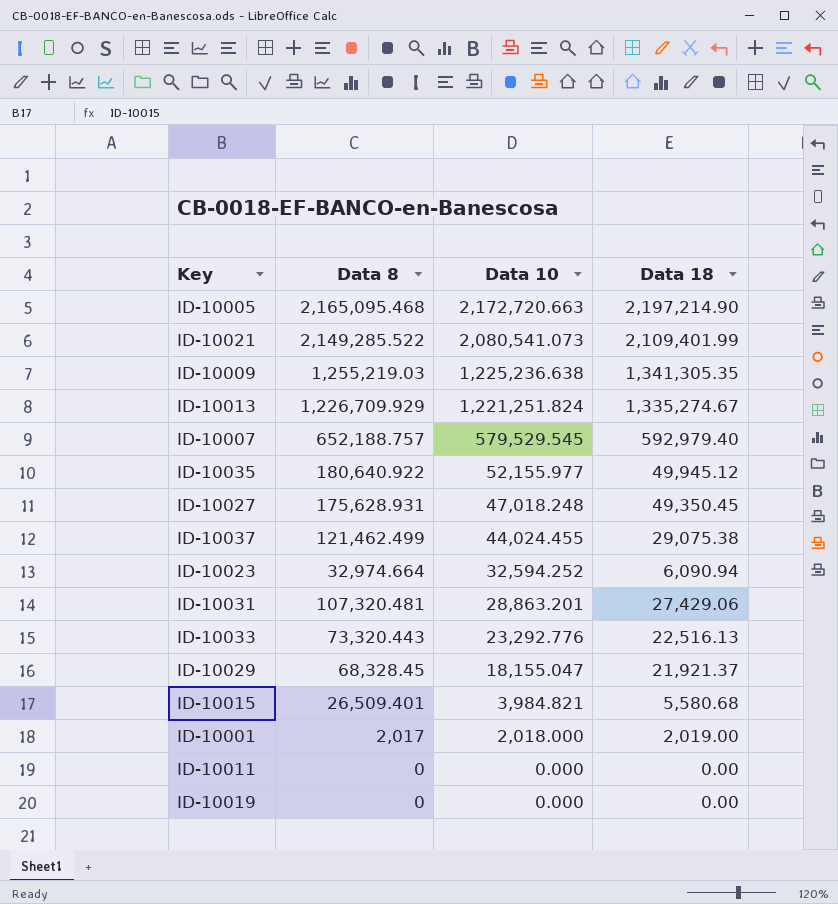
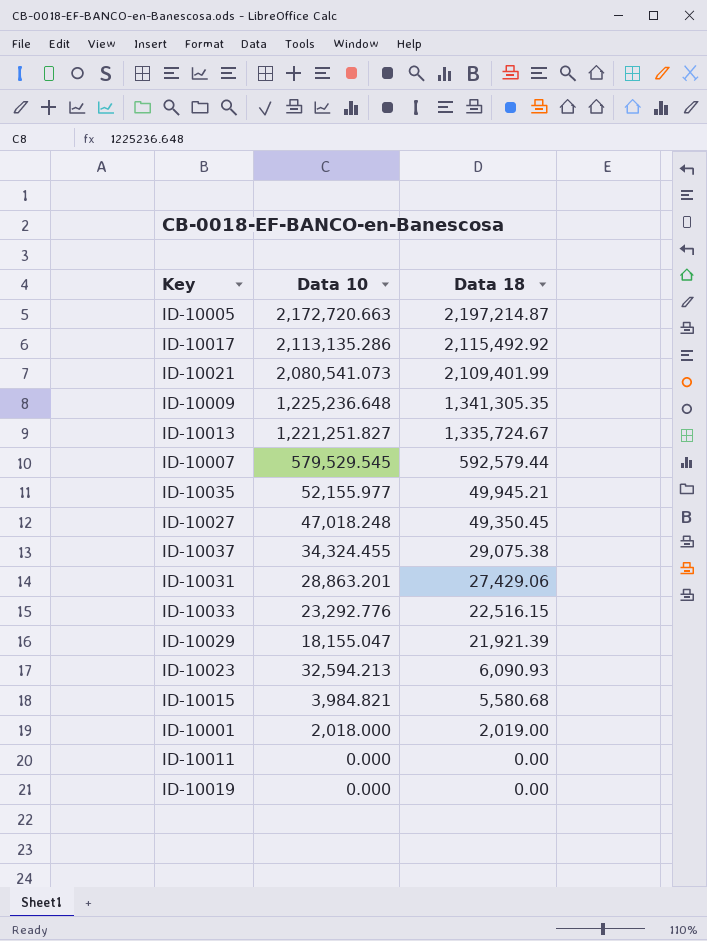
row order: Data 10 descending -> Data 18 descending
column Data 8 | position: 2 -> none
ID-10005 | Data 18: 2,197,214.90 -> 2,197,214.87
row ID-10017: none -> 2,113,135.286 | 2,115,492.92
ID-10009 | Data 10: 1,225,236.638 -> 1,225,236.648
ID-10013 | Data 10: 1,221,251.824 -> 1,221,251.827
ID-10013 | Data 18: 1,335,274.67 -> 1,335,724.67
ID-10007 | Data 18: 592,979.40 -> 592,579.44
ID-10035 | Data 18: 49,945.12 -> 49,945.21
ID-10037 | Data 10: 44,024.455 -> 34,324.455
ID-10033 | Data 18: 22,516.13 -> 22,516.15
ID-10029 | Data 18: 21,921.37 -> 21,921.39
ID-10023 | Data 10: 32,594.252 -> 32,594.213
ID-10023 | Data 18: 6,090.94 -> 6,090.93

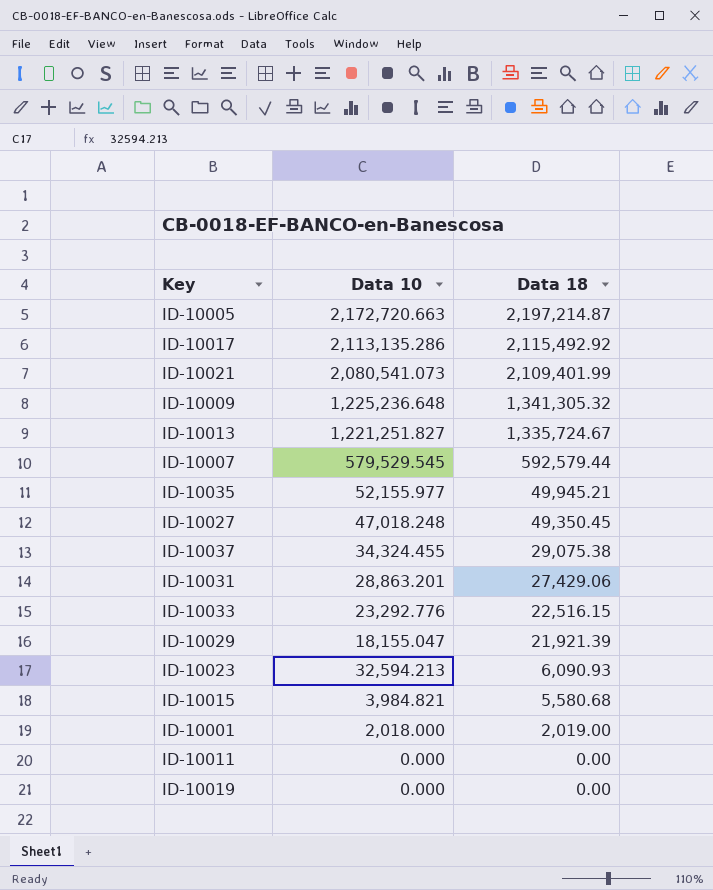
ID-10009 | Data 18: 1,341,305.35 -> 1,341,305.32

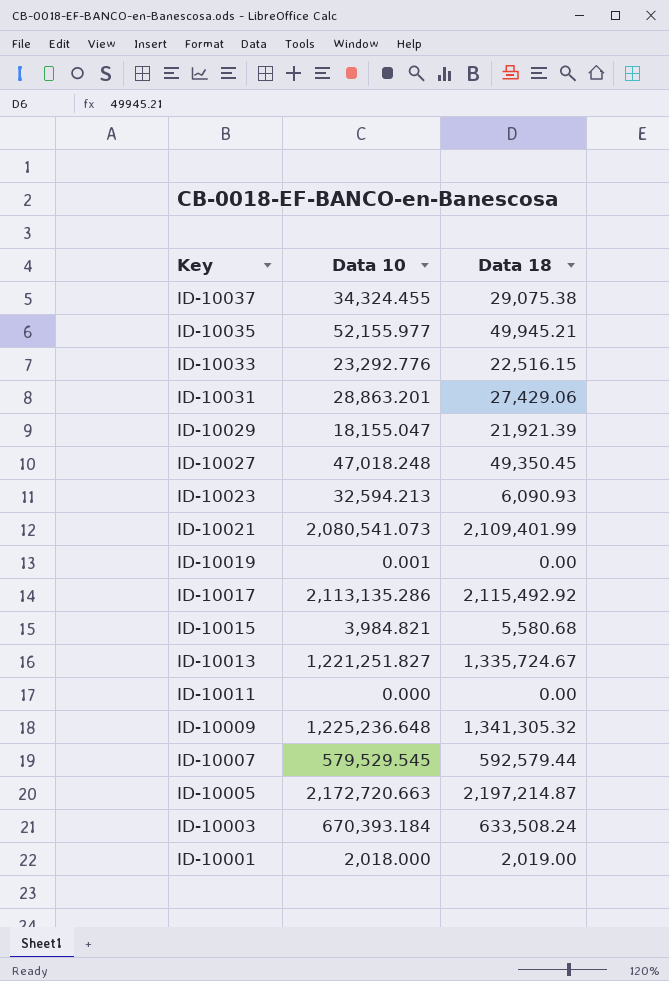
row order: Data 18 descending -> Key descending
ID-10019 | Data 10: 0.000 -> 0.001
row ID-10003: none -> 670,393.184 | 633,508.24

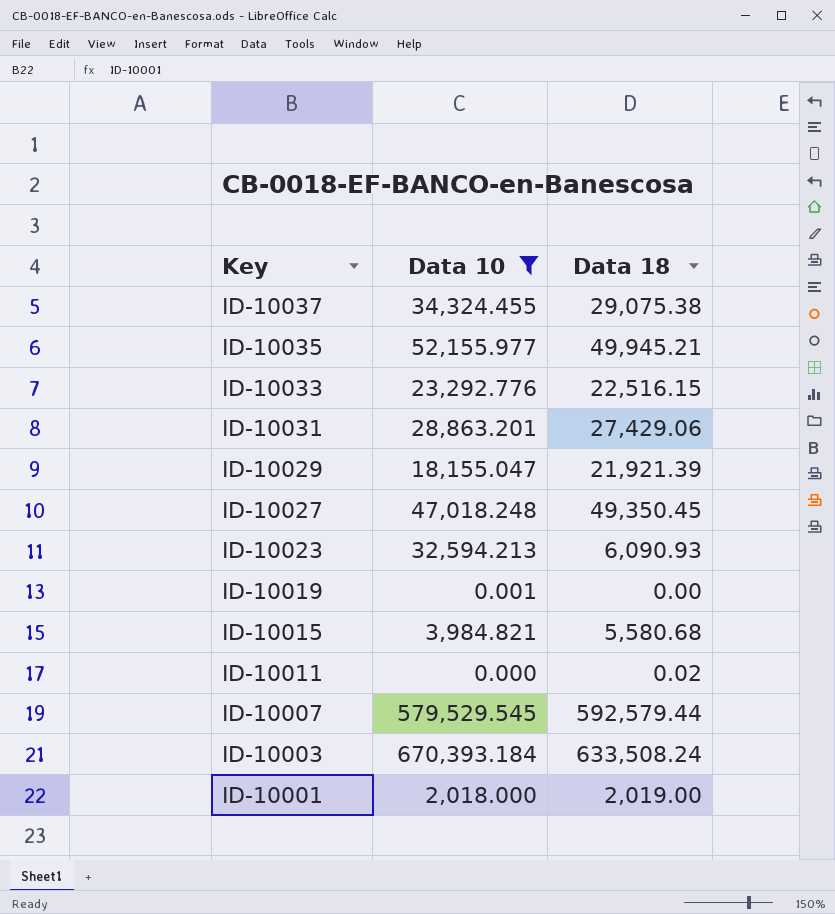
filter: none -> Data 10 <= 670,393.184
ID-10011 | Data 18: 0.00 -> 0.02

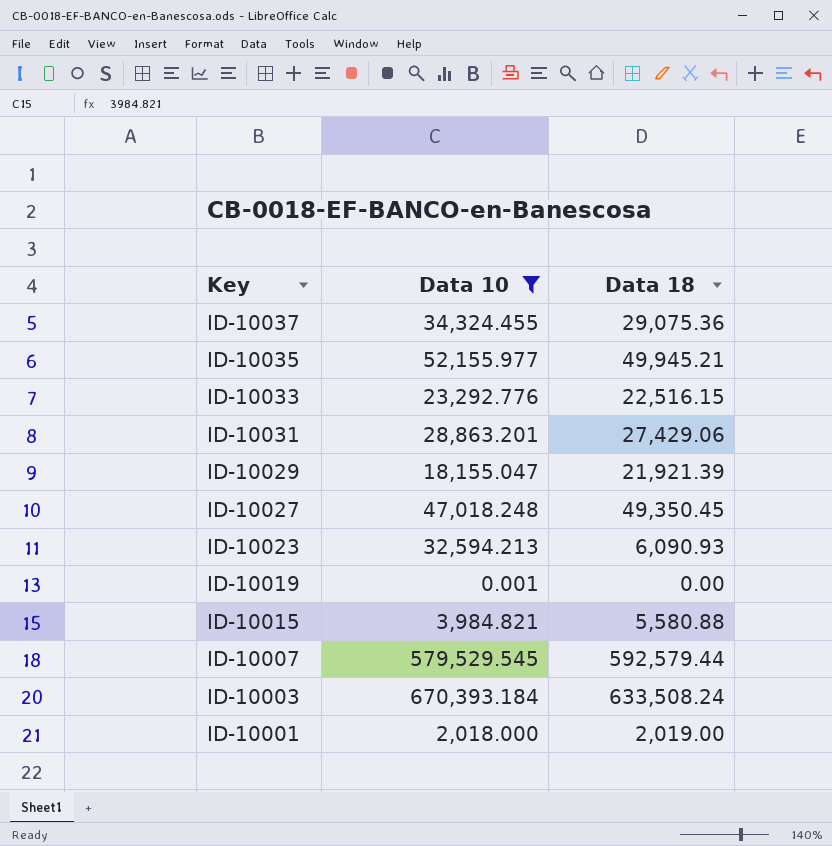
row ID-10011: 0.000 | 0.02 -> none
ID-10037 | Data 18: 29,075.38 -> 29,075.36
ID-10015 | Data 18: 5,580.68 -> 5,580.88

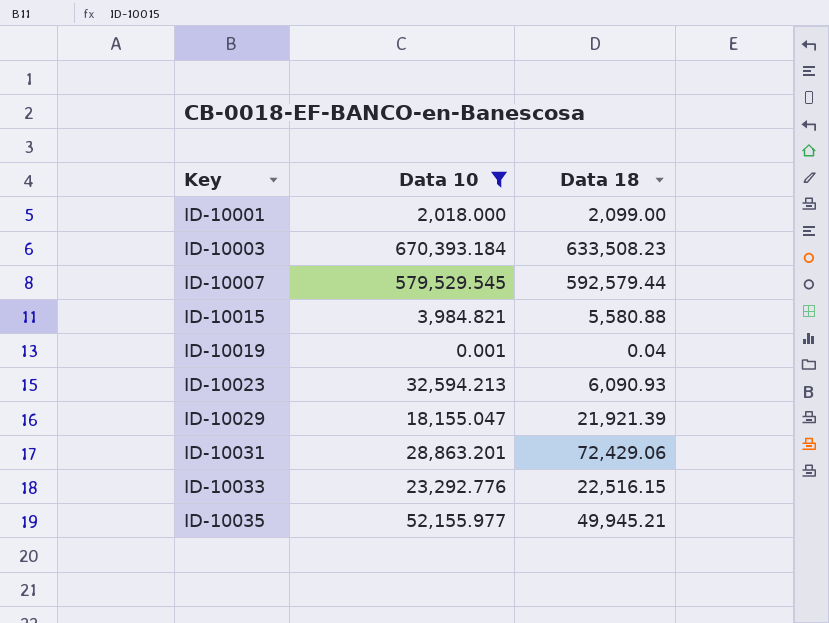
row order: Key descending -> Key ascending
row ID-10037: 34,324.455 | 29,075.36 -> none
row ID-10027: 47,018.248 | 49,350.45 -> none
ID-10001 | Data 18: 2,019.00 -> 2,099.00
ID-10003 | Data 18: 633,508.24 -> 633,508.23
ID-10019 | Data 18: 0.00 -> 0.04
ID-10031 | Data 18: 27,429.06 -> 72,429.06

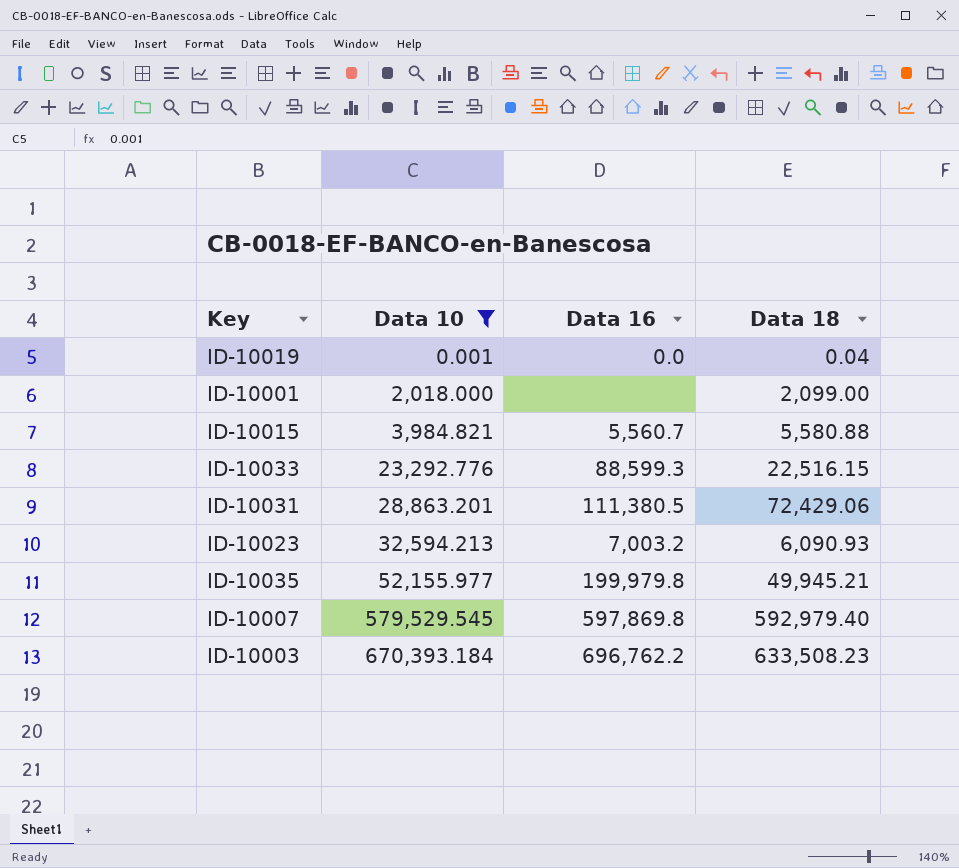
row order: Key ascending -> Data 10 ascending
column Data 16 | position: none -> 3
row ID-10029: 18,155.047 | 21,921.39 -> none
ID-10007 | Data 18: 592,579.44 -> 592,979.40

